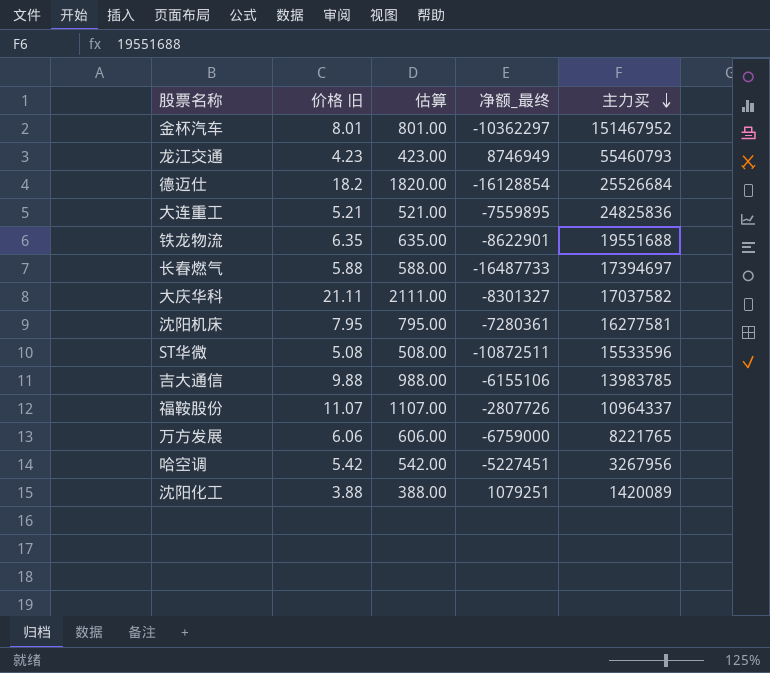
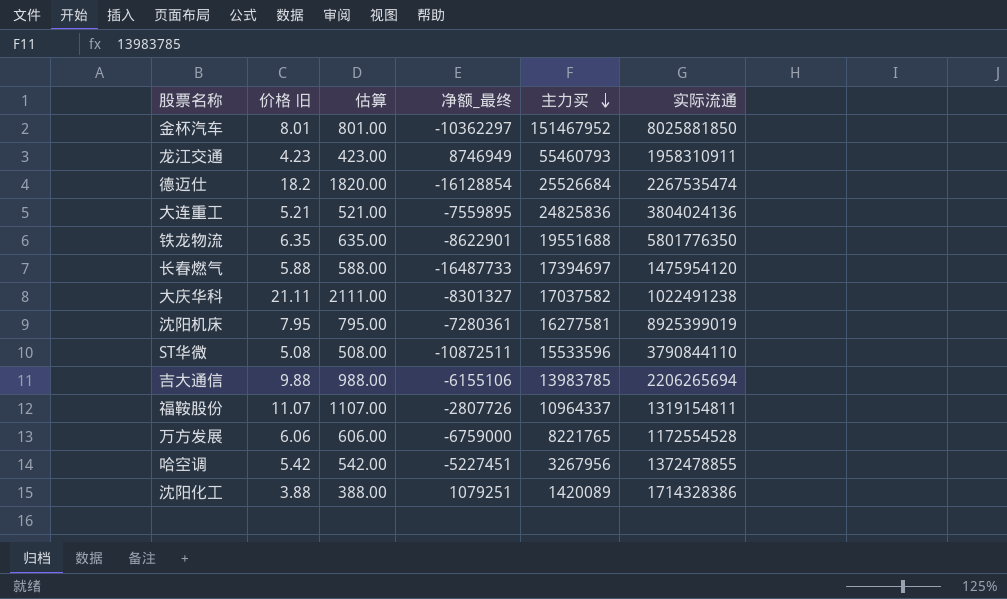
column 实际流通 | position: none -> 6

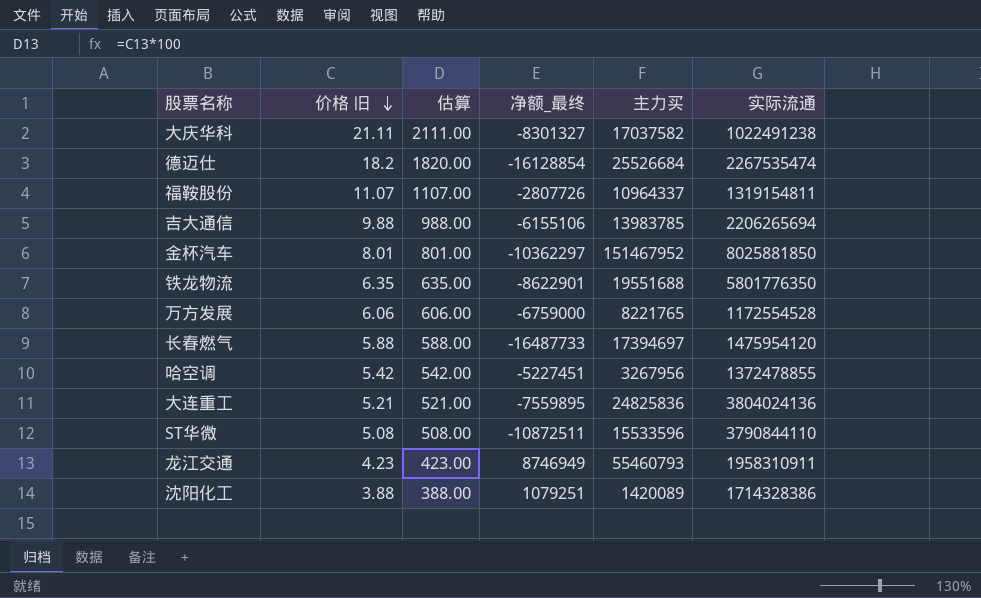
row order: 主力买 descending -> 价格 旧 descending
row 沈阳机床: 7.95 | 795.00 | -7280361 | 16277581 | 8925399019 -> none

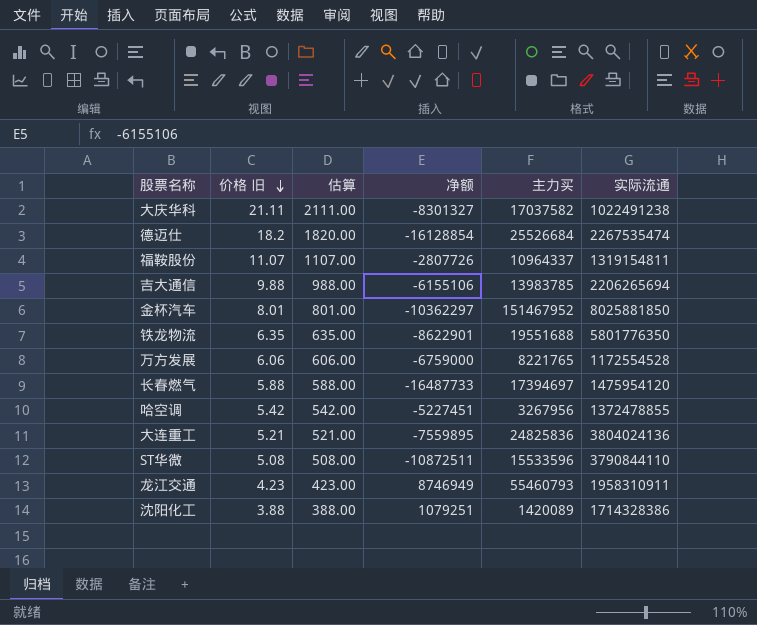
column name: 净额_最终 -> 净额

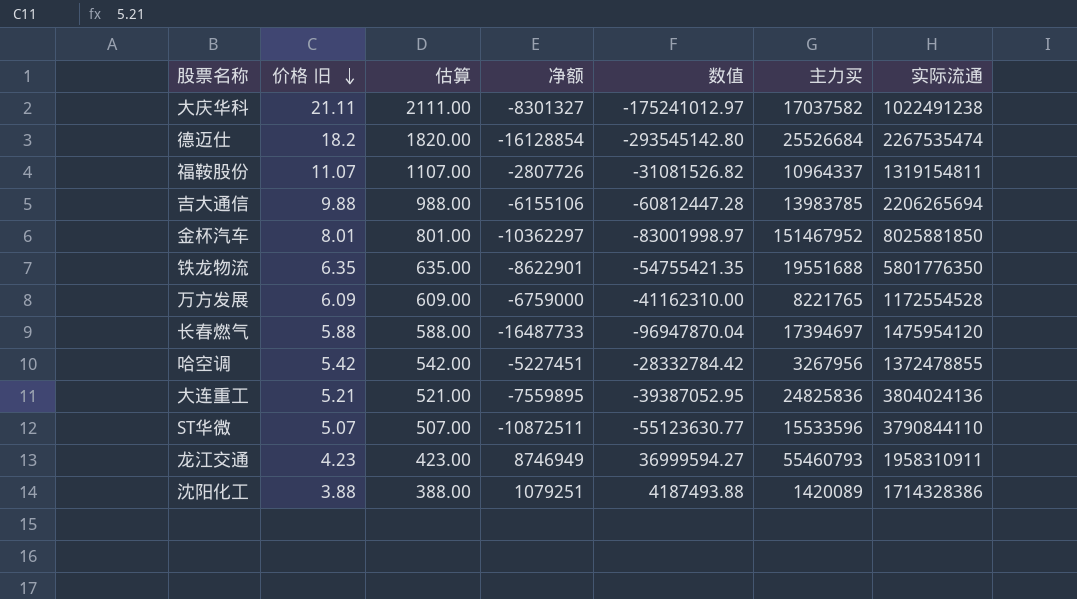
column 数值 | formula: none -> [价格 旧] * [净额]
万方发展 | 价格 旧: 6.06 -> 6.09
万方发展 | 估算: 606.00 -> 609.00
ST华微 | 价格 旧: 5.08 -> 5.07
ST华微 | 估算: 508.00 -> 507.00

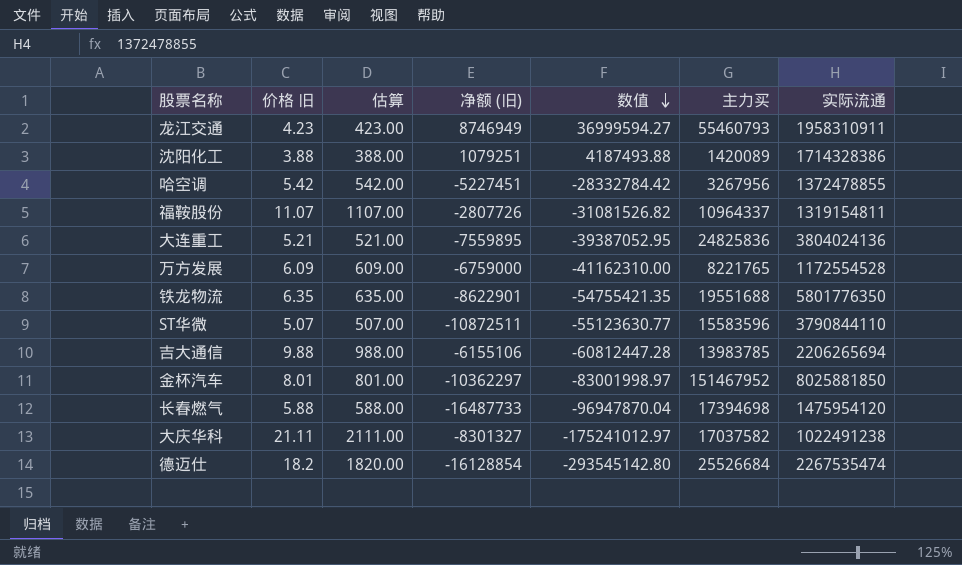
row order: 价格 旧 descending -> 数值 descending
column name: 净额 -> 净额 (旧)
ST华微 | 主力买: 15533596 -> 15583596
长春燃气 | 主力买: 17394697 -> 17394698

